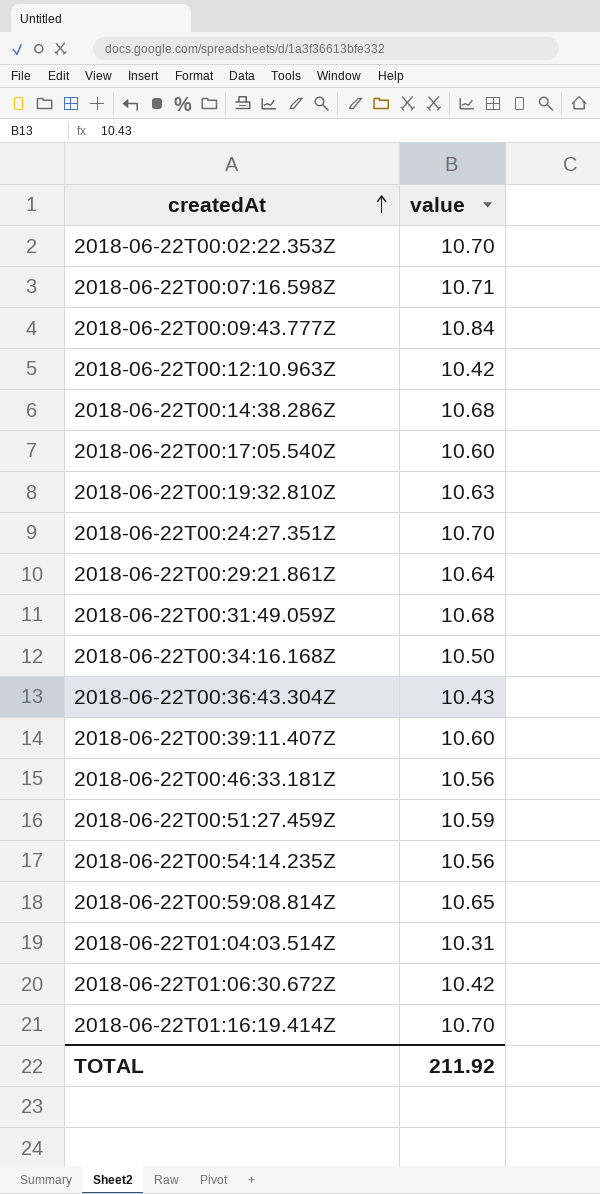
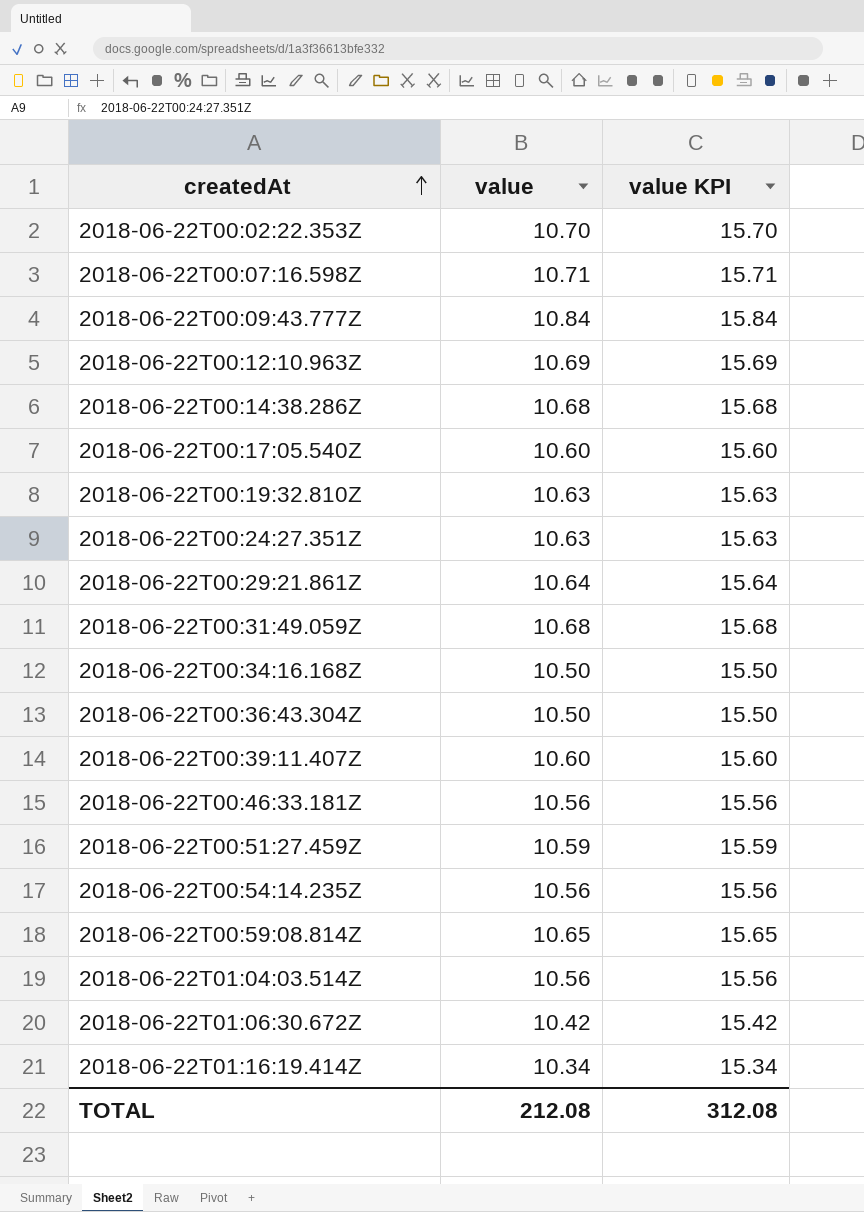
column value KPI | formula: none -> [value] + 5
2018-06-22T00:12:10.963Z | value: 10.42 -> 10.69
2018-06-22T00:24:27.351Z | value: 10.70 -> 10.63
2018-06-22T00:36:43.304Z | value: 10.43 -> 10.50
2018-06-22T01:04:03.514Z | value: 10.31 -> 10.56
2018-06-22T01:16:19.414Z | value: 10.70 -> 10.34
TOTAL | value: 211.92 -> 212.08

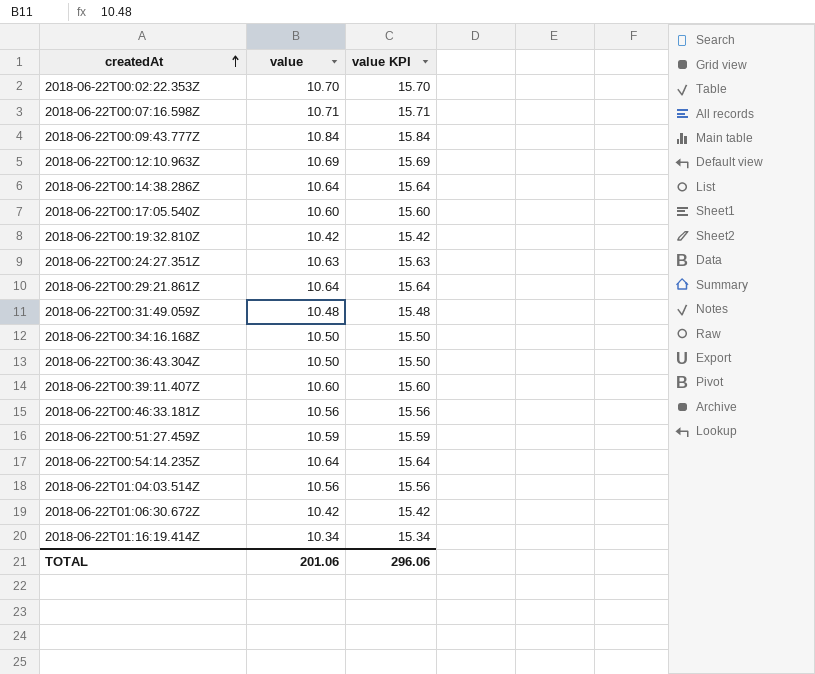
row 2018-06-22T00:59:08.814Z: 10.65 | 15.65 -> none
2018-06-22T00:14:38.286Z | value: 10.68 -> 10.64
2018-06-22T00:14:38.286Z | value KPI: 15.68 -> 15.64
2018-06-22T00:19:32.810Z | value: 10.63 -> 10.42
2018-06-22T00:19:32.810Z | value KPI: 15.63 -> 15.42
2018-06-22T00:31:49.059Z | value: 10.68 -> 10.48
2018-06-22T00:31:49.059Z | value KPI: 15.68 -> 15.48
2018-06-22T00:54:14.235Z | value: 10.56 -> 10.64
2018-06-22T00:54:14.235Z | value KPI: 15.56 -> 15.64
TOTAL | value: 212.08 -> 201.06
TOTAL | value KPI: 312.08 -> 296.06

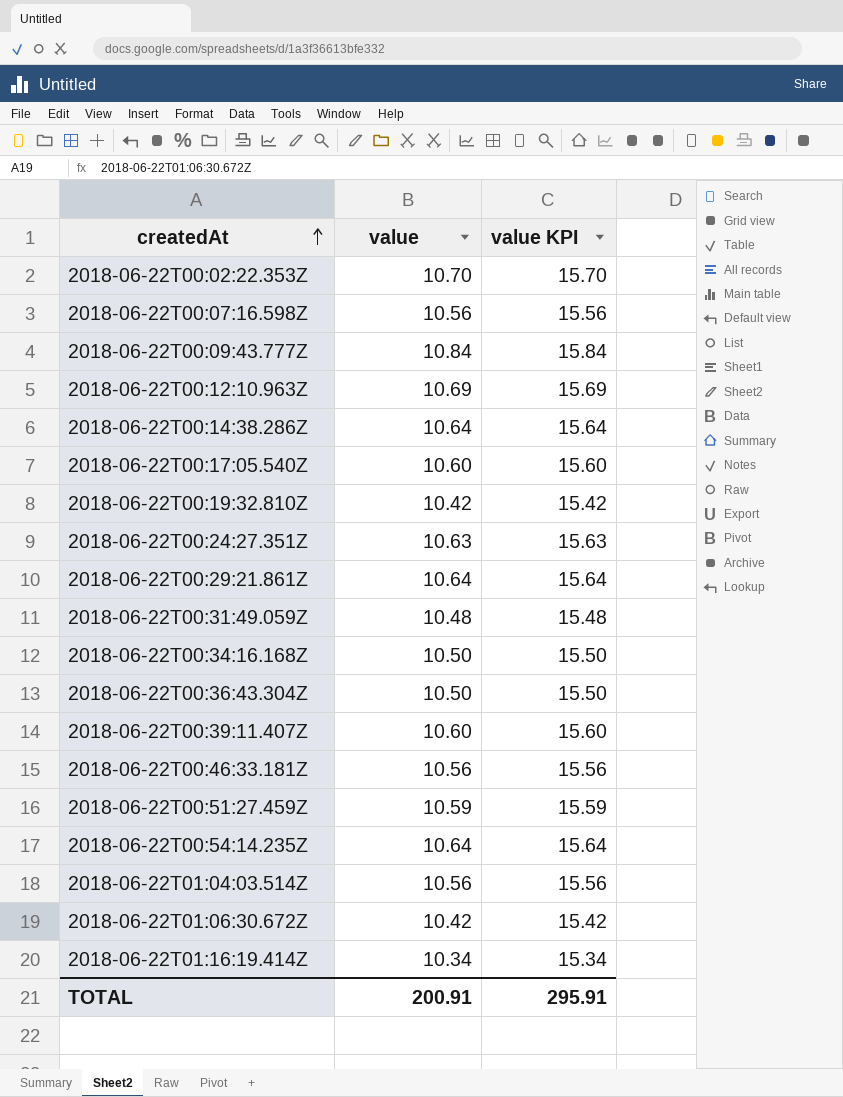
2018-06-22T00:07:16.598Z | value: 10.71 -> 10.56
2018-06-22T00:07:16.598Z | value KPI: 15.71 -> 15.56
TOTAL | value: 201.06 -> 200.91
TOTAL | value KPI: 296.06 -> 295.91

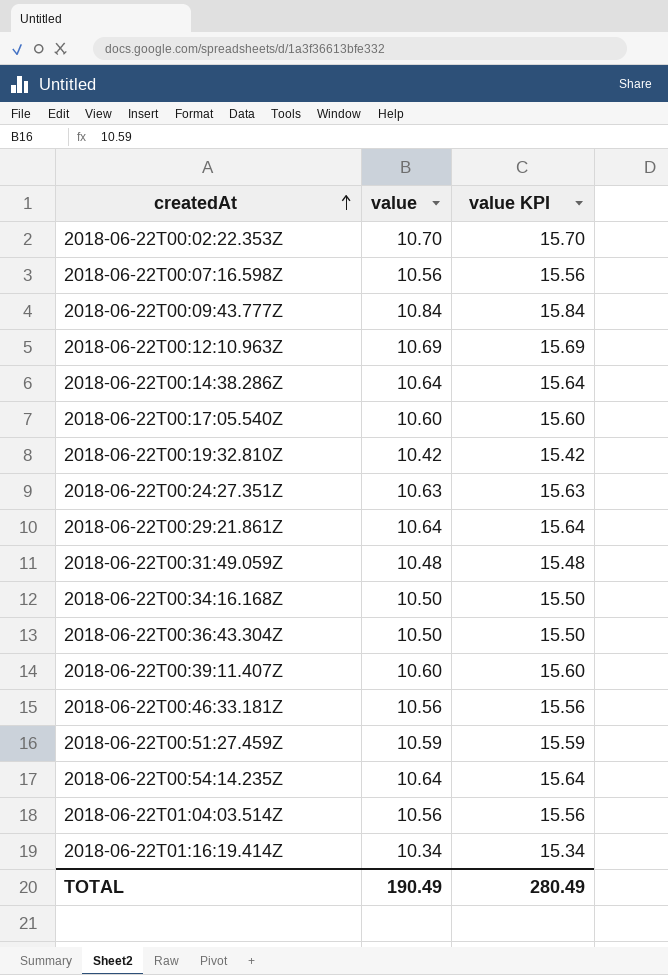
row 2018-06-22T01:06:30.672Z: 10.42 | 15.42 -> none
TOTAL | value: 200.91 -> 190.49
TOTAL | value KPI: 295.91 -> 280.49

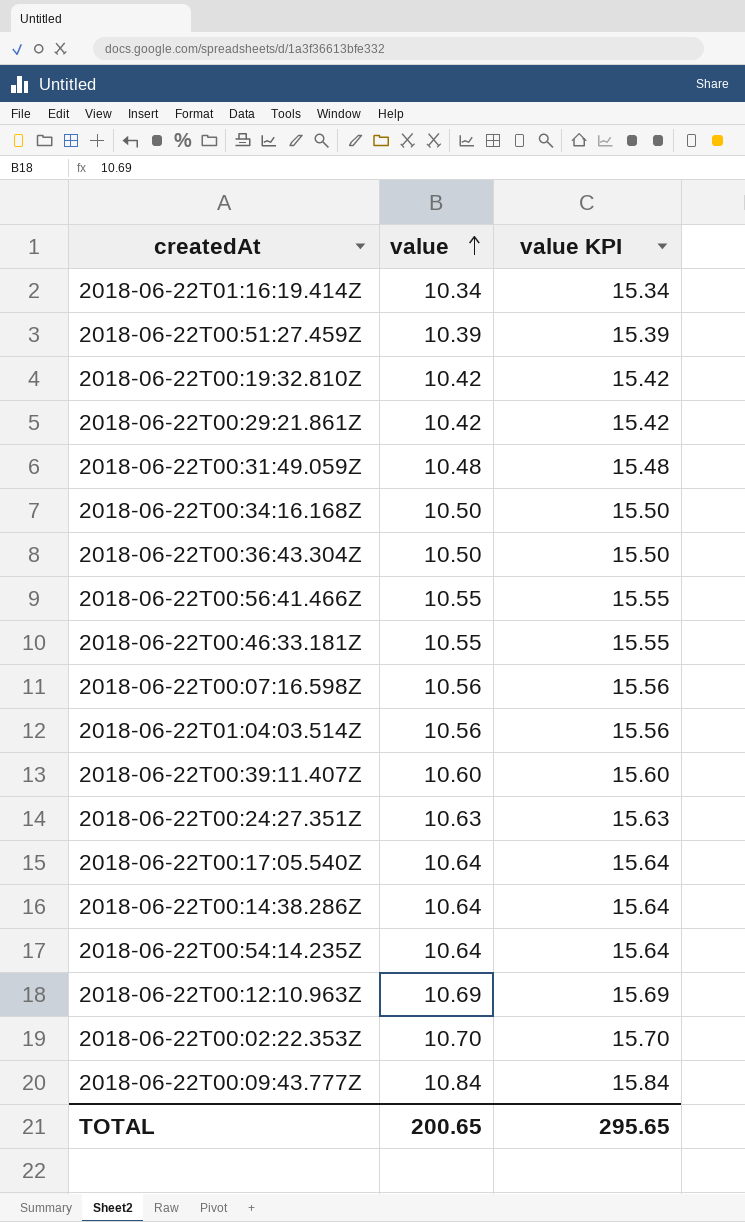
row order: createdAt ascending -> value ascending
2018-06-22T00:51:27.459Z | value: 10.59 -> 10.39
2018-06-22T00:51:27.459Z | value KPI: 15.59 -> 15.39
2018-06-22T00:29:21.861Z | value: 10.64 -> 10.42
2018-06-22T00:29:21.861Z | value KPI: 15.64 -> 15.42
row 2018-06-22T00:56:41.466Z: none -> 10.55 | 15.55
2018-06-22T00:46:33.181Z | value: 10.56 -> 10.55
2018-06-22T00:46:33.181Z | value KPI: 15.56 -> 15.55
2018-06-22T00:17:05.540Z | value: 10.60 -> 10.64
2018-06-22T00:17:05.540Z | value KPI: 15.60 -> 15.64
TOTAL | value: 190.49 -> 200.65
TOTAL | value KPI: 280.49 -> 295.65

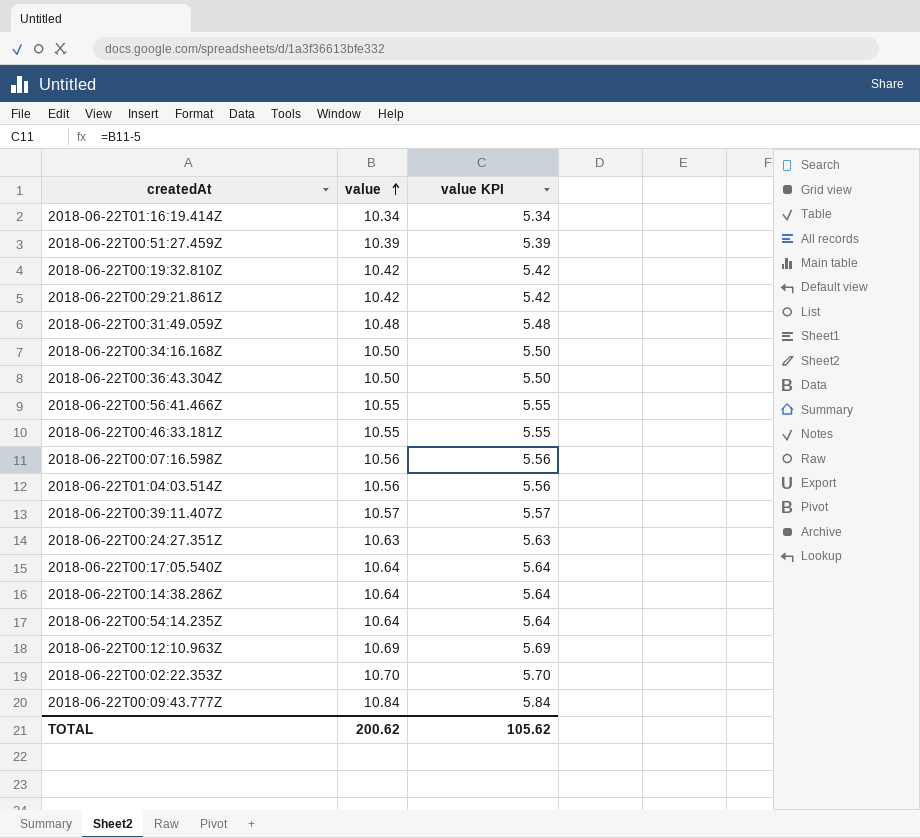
column value KPI | formula: [value] + 5 -> [value] - 5
2018-06-22T00:39:11.407Z | value: 10.60 -> 10.57
TOTAL | value: 200.65 -> 200.62
TOTAL | value KPI: 295.65 -> 105.62

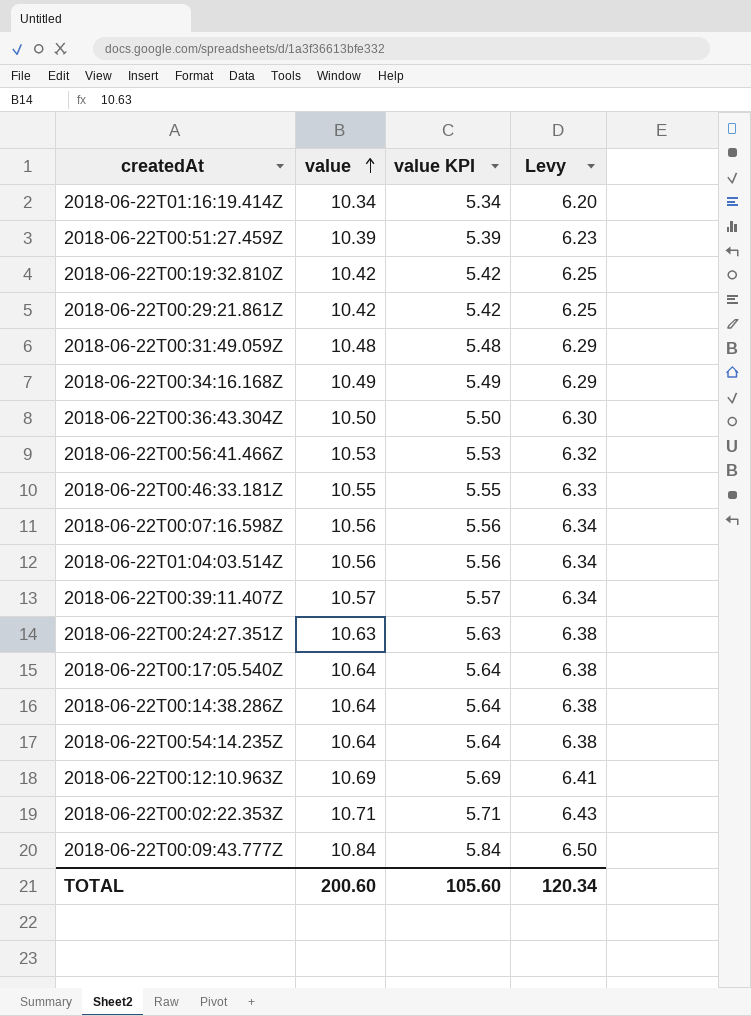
column Levy | formula: none -> [value] * 0.6
2018-06-22T00:34:16.168Z | value: 10.50 -> 10.49
2018-06-22T00:34:16.168Z | value KPI: 5.50 -> 5.49
2018-06-22T00:56:41.466Z | value: 10.55 -> 10.53
2018-06-22T00:56:41.466Z | value KPI: 5.55 -> 5.53
2018-06-22T00:02:22.353Z | value: 10.70 -> 10.71
2018-06-22T00:02:22.353Z | value KPI: 5.70 -> 5.71
TOTAL | value: 200.62 -> 200.60
TOTAL | value KPI: 105.62 -> 105.60

